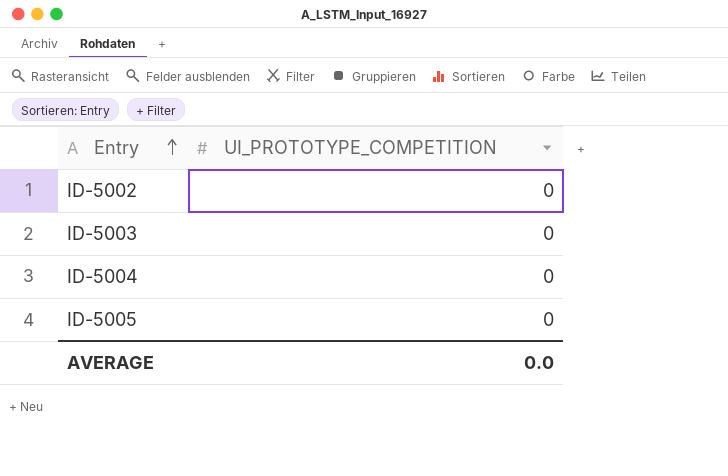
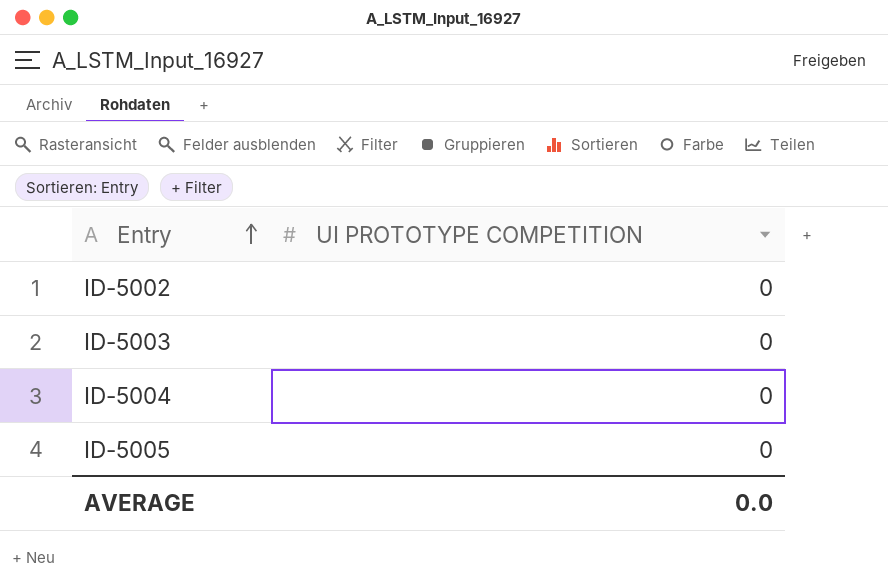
column name: UI_PROTOTYPE_COMPETITION -> UI PROTOTYPE COMPETITION

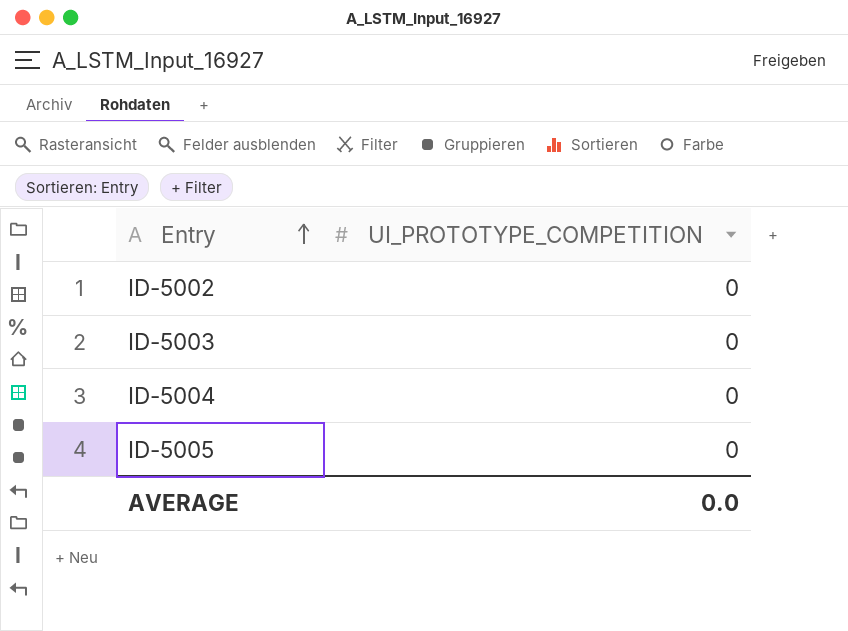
column name: UI PROTOTYPE COMPETITION -> UI_PROTOTYPE_COMPETITION

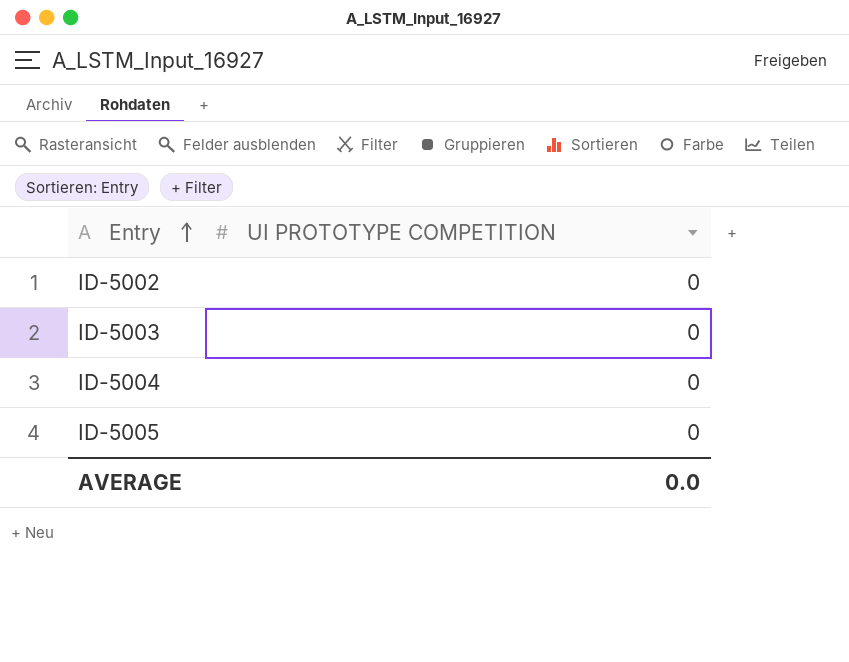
column name: UI_PROTOTYPE_COMPETITION -> UI PROTOTYPE COMPETITION

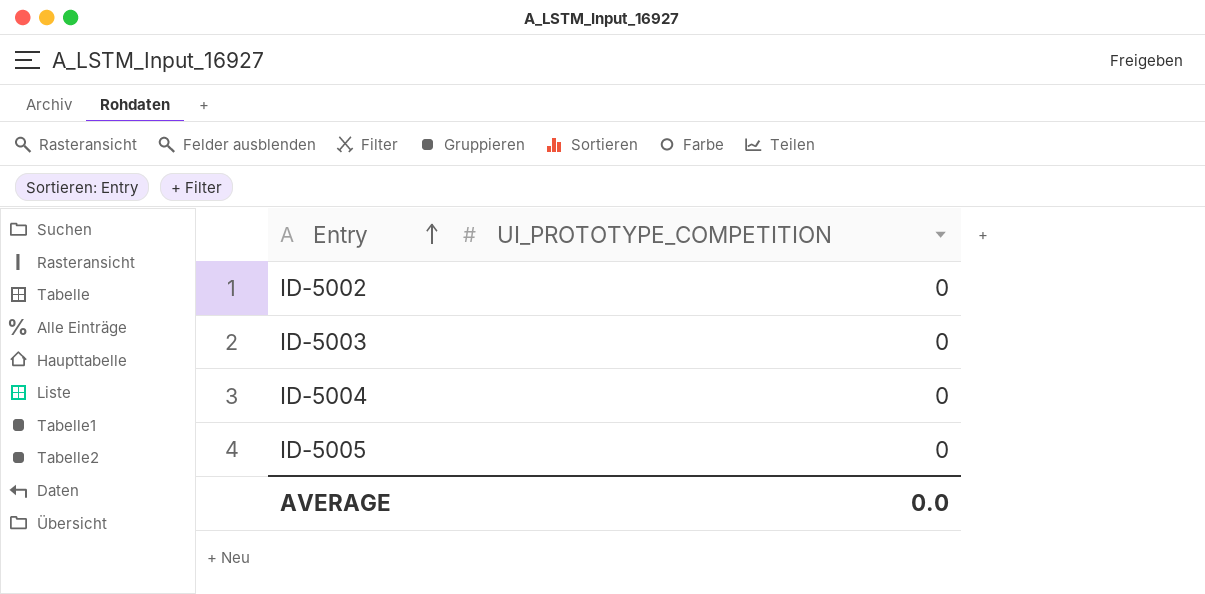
column name: UI PROTOTYPE COMPETITION -> UI_PROTOTYPE_COMPETITION

